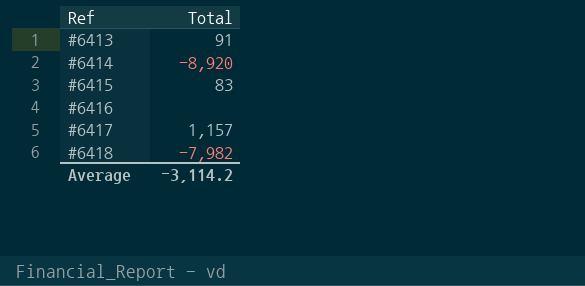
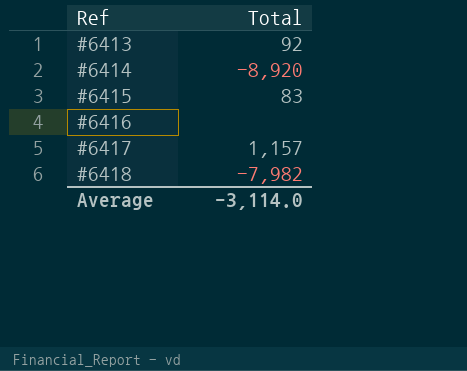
#6413 | Total: 91 -> 92
Average | Total: -3,114.2 -> -3,114.0

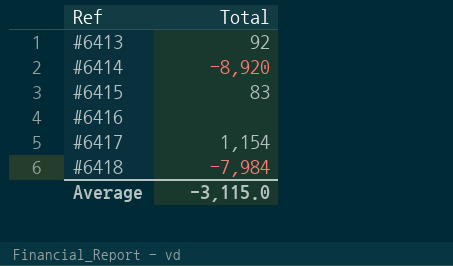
#6417 | Total: 1,157 -> 1,154
#6418 | Total: -7,982 -> -7,984
Average | Total: -3,114.0 -> -3,115.0

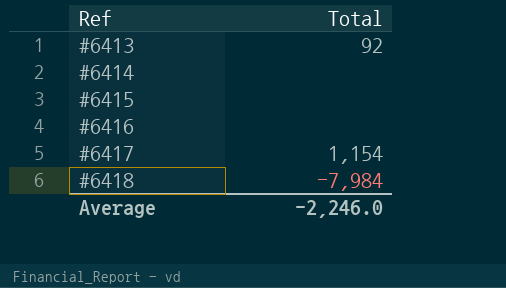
#6414 | Total: -8,920 -> none
#6415 | Total: 83 -> none
Average | Total: -3,115.0 -> -2,246.0

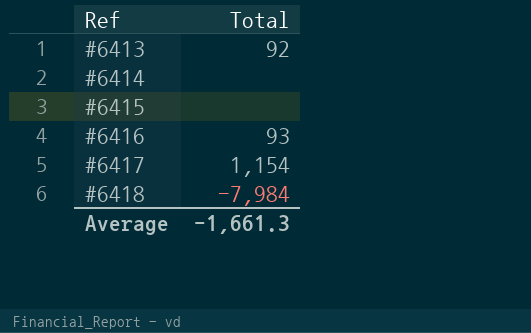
#6416 | Total: none -> 93
Average | Total: -2,246.0 -> -1,661.3

